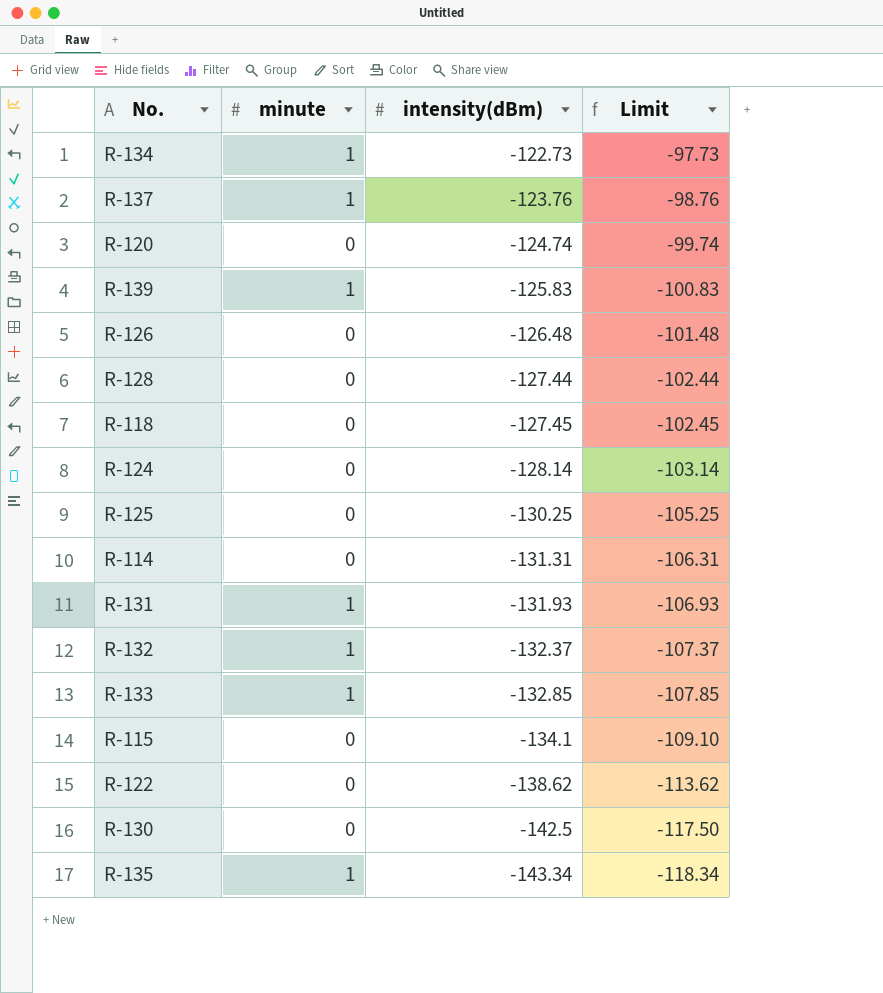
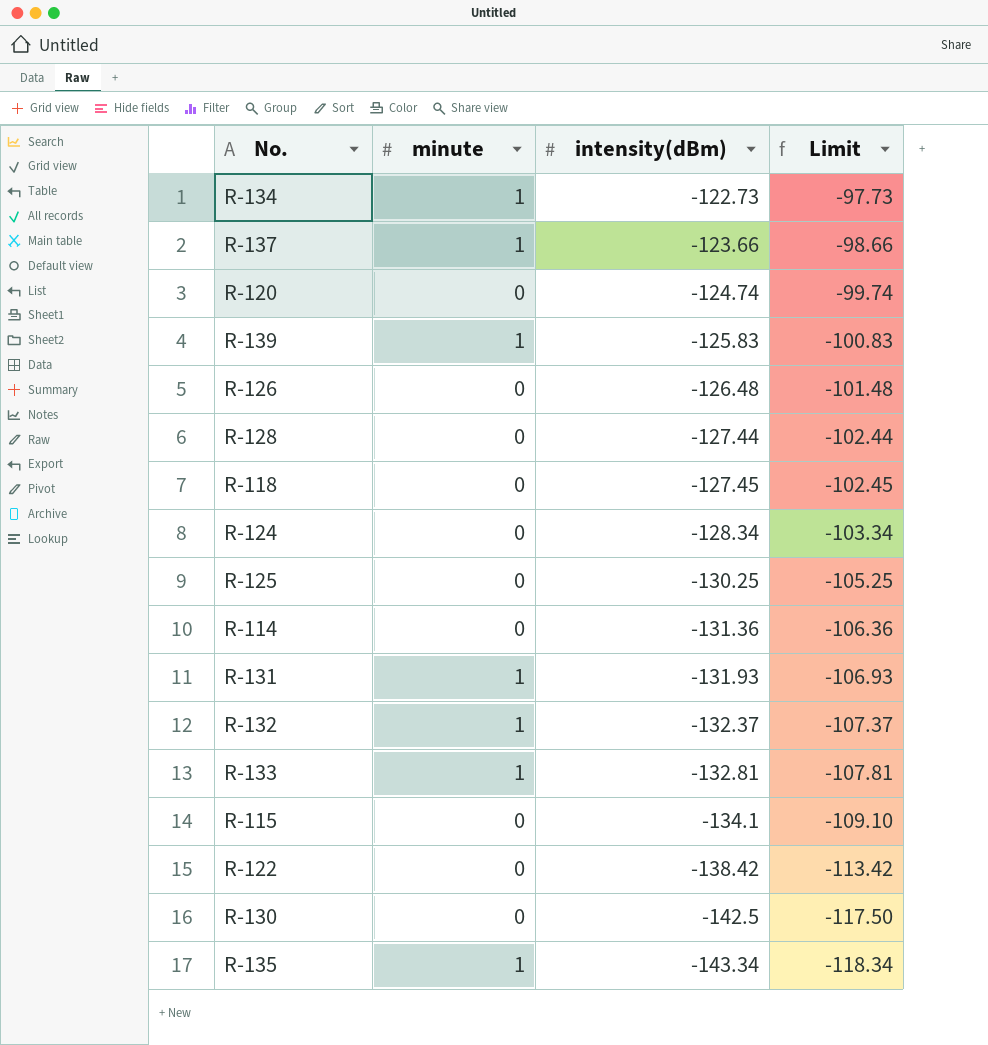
R-137 | intensity(dBm): -123.76 -> -123.66
R-137 | Limit: -98.76 -> -98.66
R-124 | intensity(dBm): -128.14 -> -128.34
R-124 | Limit: -103.14 -> -103.34
R-114 | intensity(dBm): -131.31 -> -131.36
R-114 | Limit: -106.31 -> -106.36
R-133 | intensity(dBm): -132.85 -> -132.81
R-133 | Limit: -107.85 -> -107.81
R-122 | intensity(dBm): -138.62 -> -138.42
R-122 | Limit: -113.62 -> -113.42

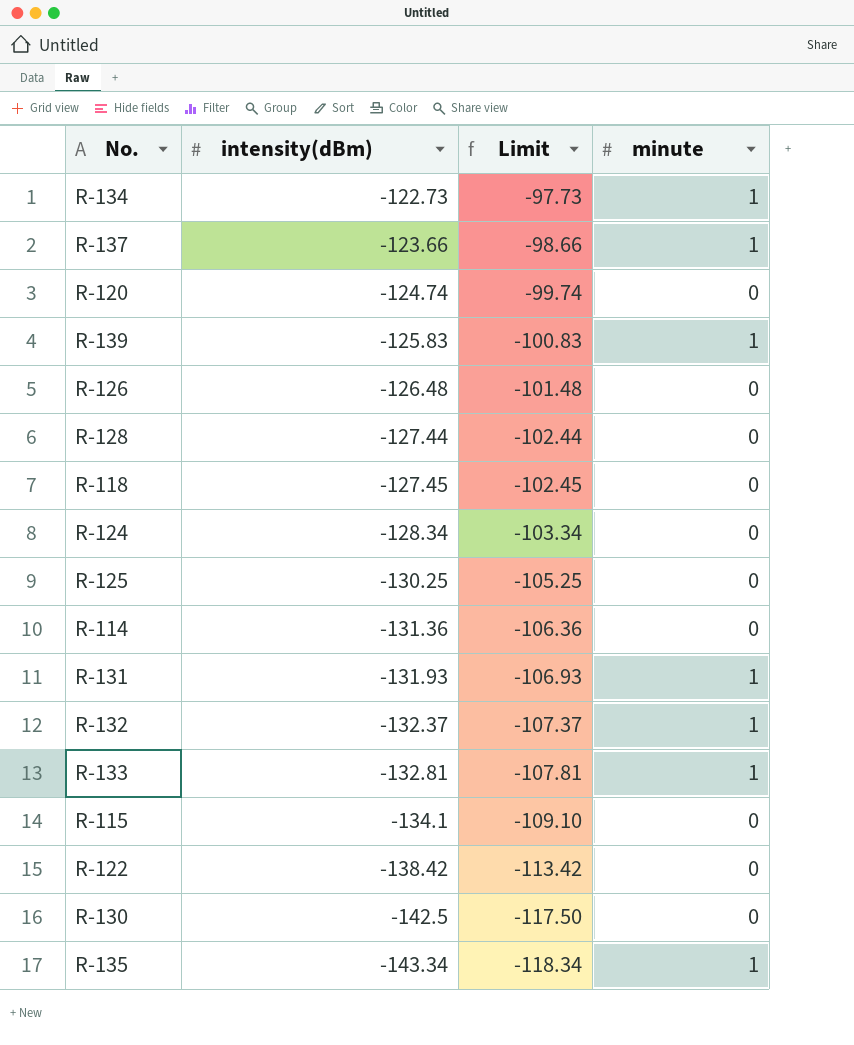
column minute | position: 2 -> 4

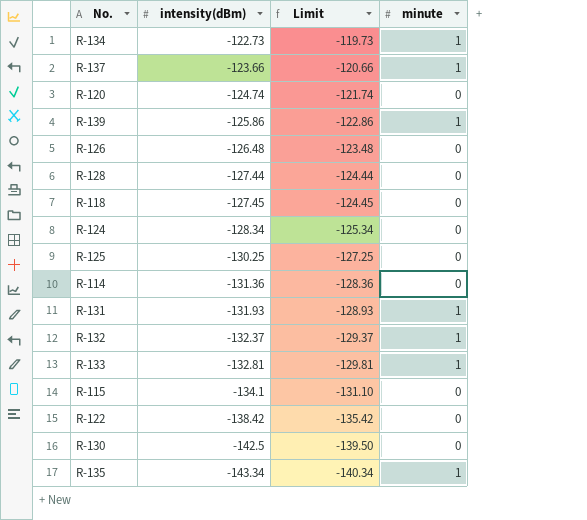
column Limit | formula: [intensity(dBm)] + 25 -> [intensity(dBm)] + 3
R-139 | intensity(dBm): -125.83 -> -125.86

